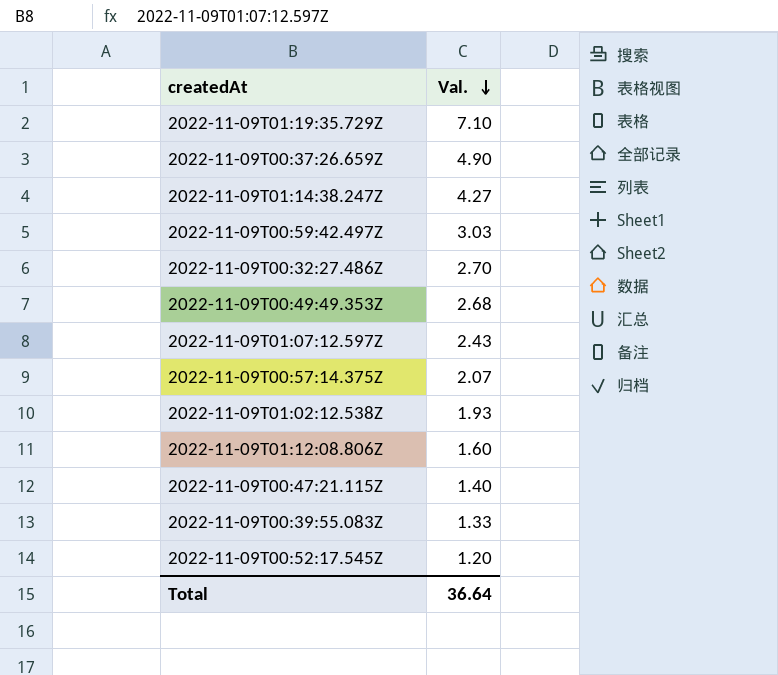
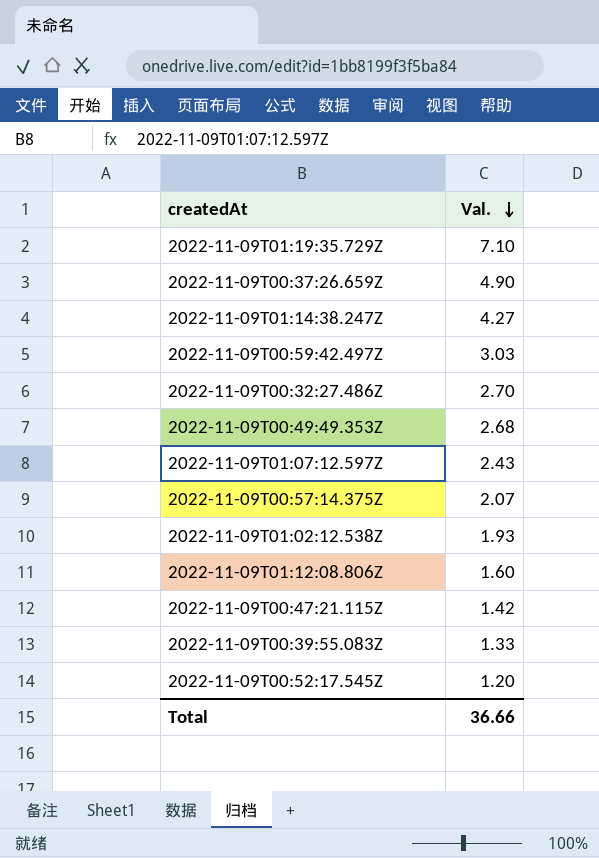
2022-11-09T00:47:21.115Z | Val.: 1.40 -> 1.42
Total | Val.: 36.64 -> 36.66

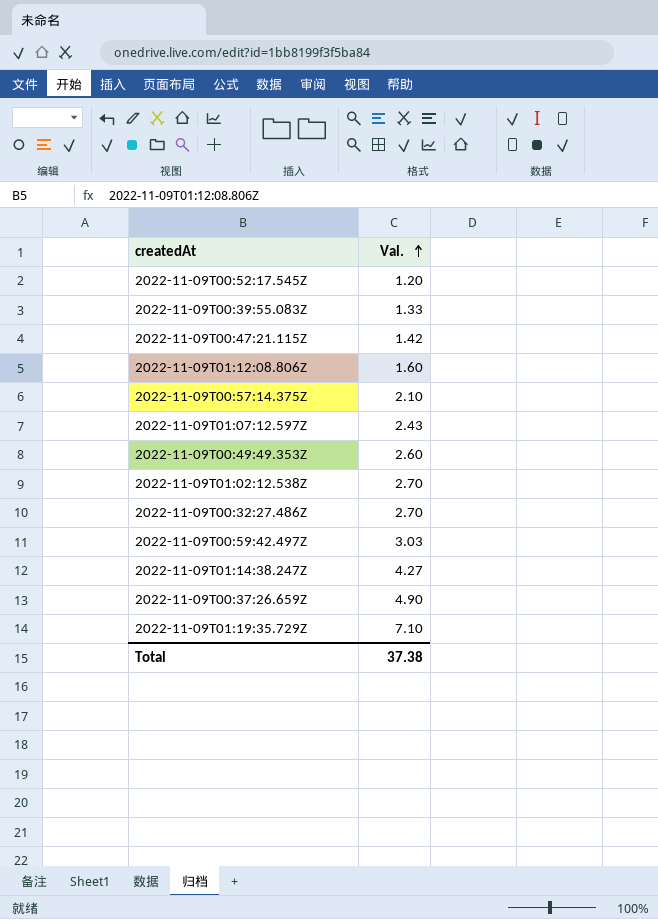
row order: Val. descending -> Val. ascending
2022-11-09T00:57:14.375Z | Val.: 2.07 -> 2.10
2022-11-09T00:49:49.353Z | Val.: 2.68 -> 2.60
2022-11-09T01:02:12.538Z | Val.: 1.93 -> 2.70
Total | Val.: 36.66 -> 37.38

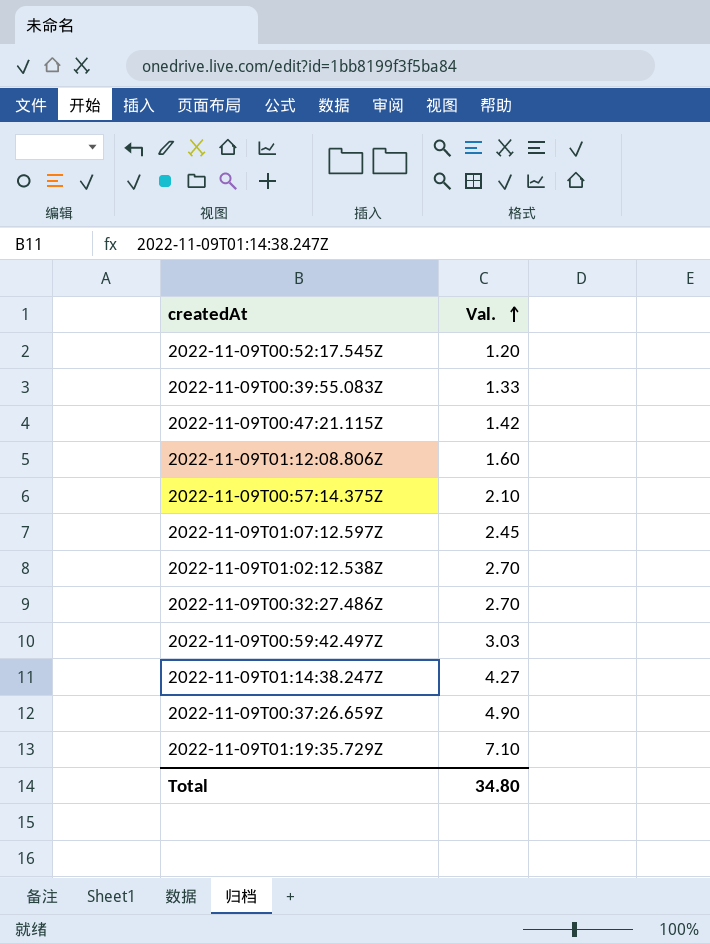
row 2022-11-09T00:49:49.353Z: 2.60 -> none
2022-11-09T01:07:12.597Z | Val.: 2.43 -> 2.45
Total | Val.: 37.38 -> 34.80

